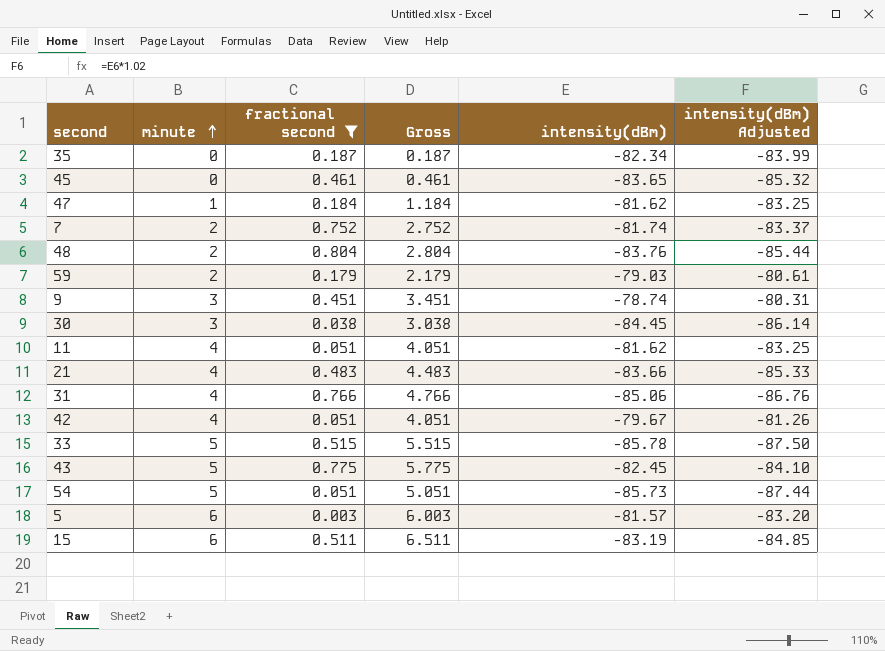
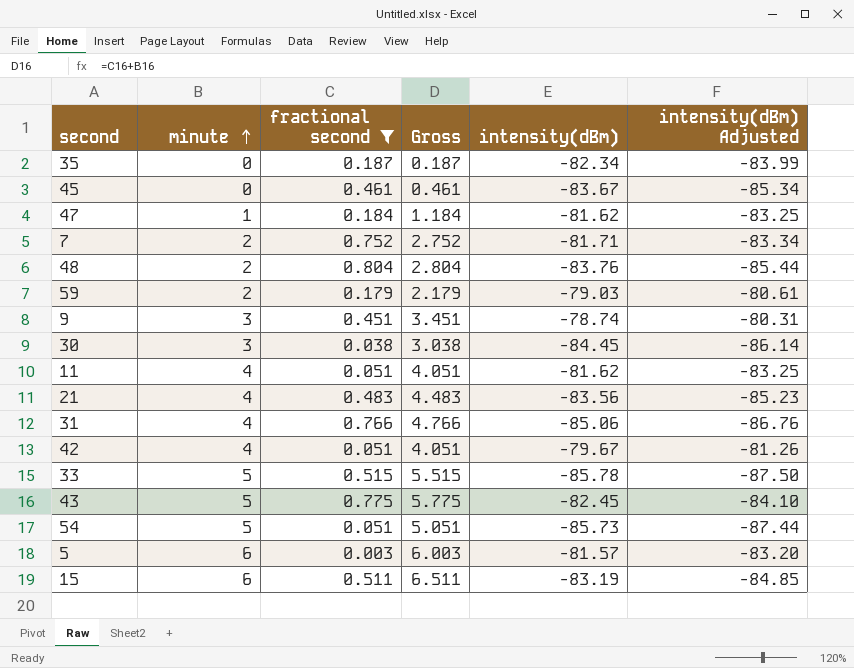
45 | intensity(dBm): -83.65 -> -83.67
45 | intensity(dBm) Adjusted: -85.32 -> -85.34
7 | intensity(dBm): -81.74 -> -81.71
7 | intensity(dBm) Adjusted: -83.37 -> -83.34
21 | intensity(dBm): -83.66 -> -83.56
21 | intensity(dBm) Adjusted: -85.33 -> -85.23

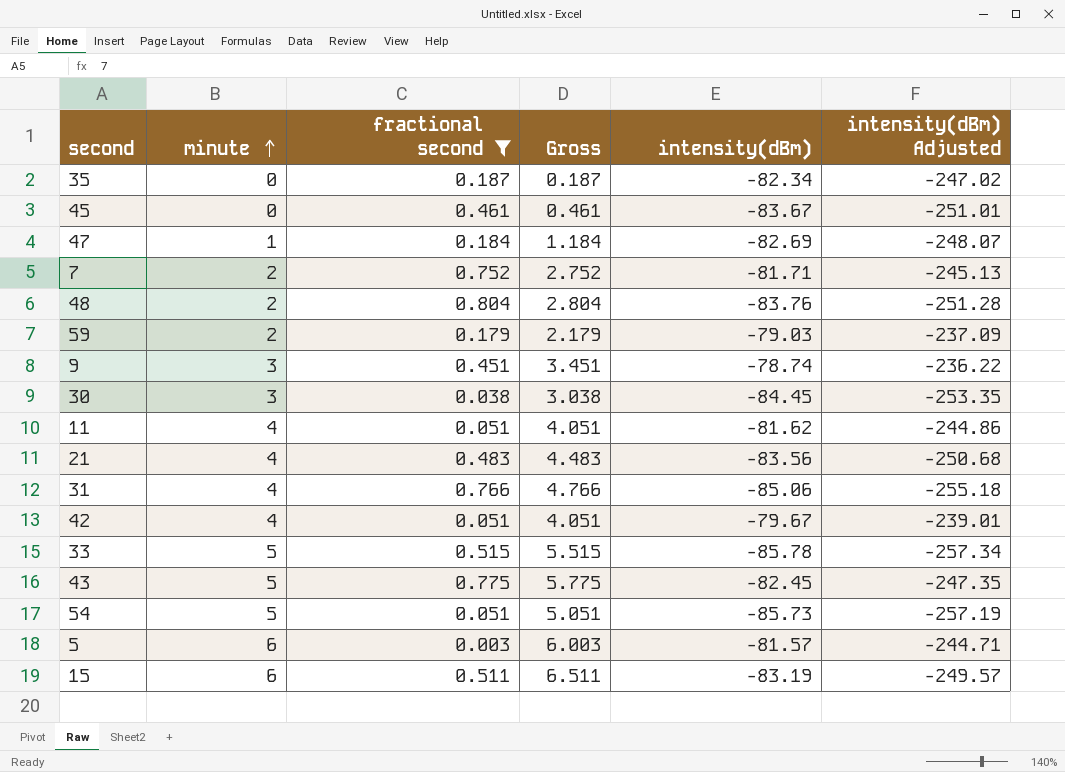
column intensity(dBm) Adjusted | formula: [intensity(dBm)] * 1.02 -> [intensity(dBm)] * 3
47 | intensity(dBm): -81.62 -> -82.69

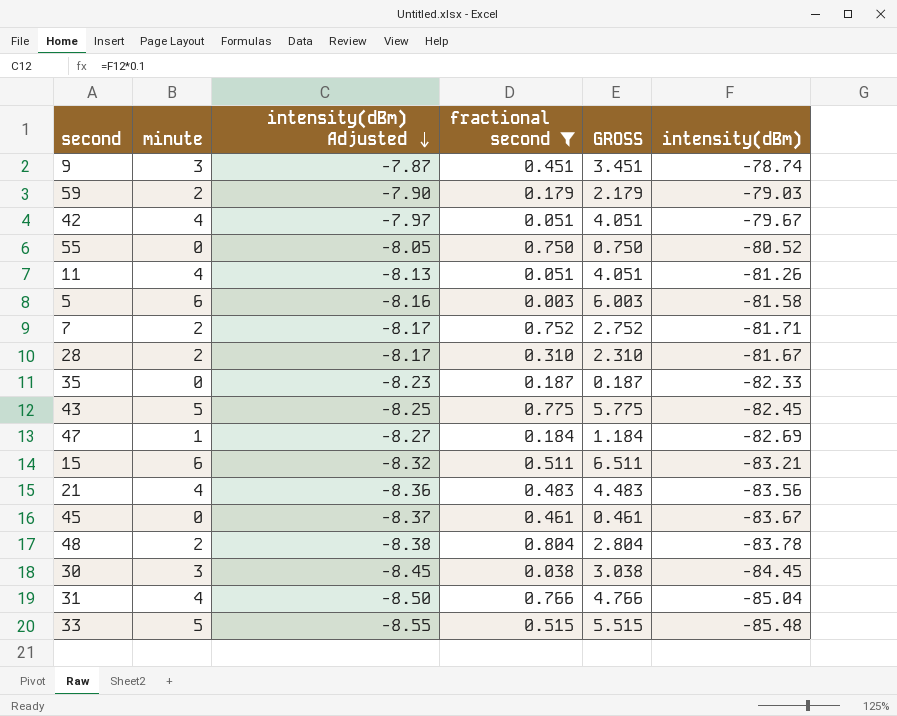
row order: minute ascending -> intensity(dBm) Adjusted descending
column intensity(dBm) Adjusted | formula: [intensity(dBm)] * 3 -> [intensity(dBm)] * 0.1
column intensity(dBm) Adjusted | position: 6 -> 3
column name: Gross -> GROSS
row 54: 5 | 0.051 | 5.051 | -85.73 | -257.19 -> none
row 55: none -> 0 | -8.05 | 0.750 | 0.750 | -80.52
11 | intensity(dBm): -81.62 -> -81.26
5 | intensity(dBm): -81.57 -> -81.58
row 28: none -> 2 | -8.17 | 0.310 | 2.310 | -81.67
35 | intensity(dBm): -82.34 -> -82.33
15 | intensity(dBm): -83.19 -> -83.21
48 | intensity(dBm): -83.76 -> -83.78
31 | intensity(dBm): -85.06 -> -85.04
33 | intensity(dBm): -85.78 -> -85.48

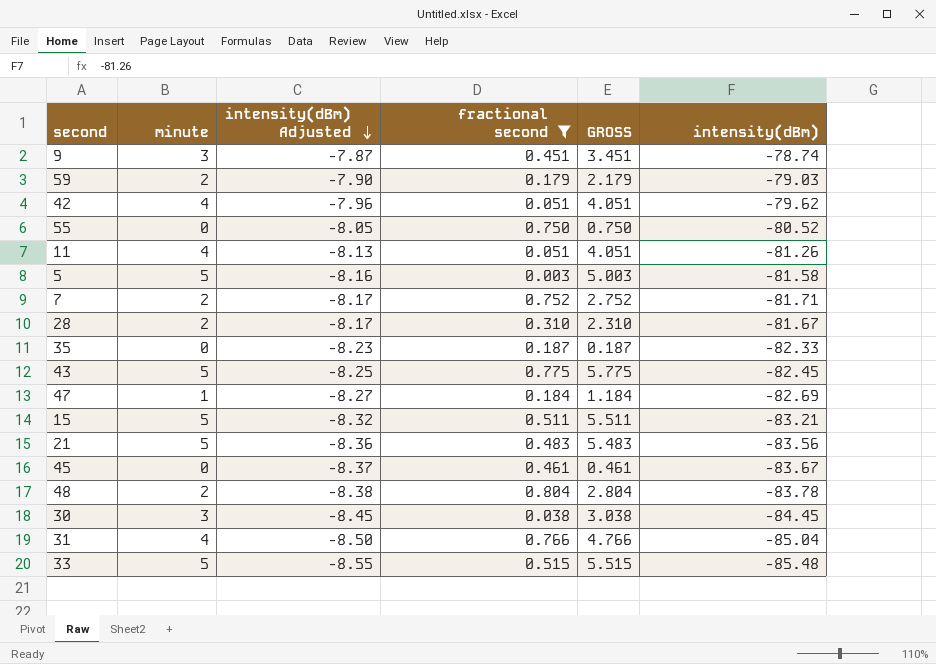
42 | intensity(dBm) Adjusted: -7.97 -> -7.96
42 | intensity(dBm): -79.67 -> -79.62
5 | minute: 6 -> 5
5 | GROSS: 6.003 -> 5.003
15 | minute: 6 -> 5
15 | GROSS: 6.511 -> 5.511
21 | minute: 4 -> 5
21 | GROSS: 4.483 -> 5.483

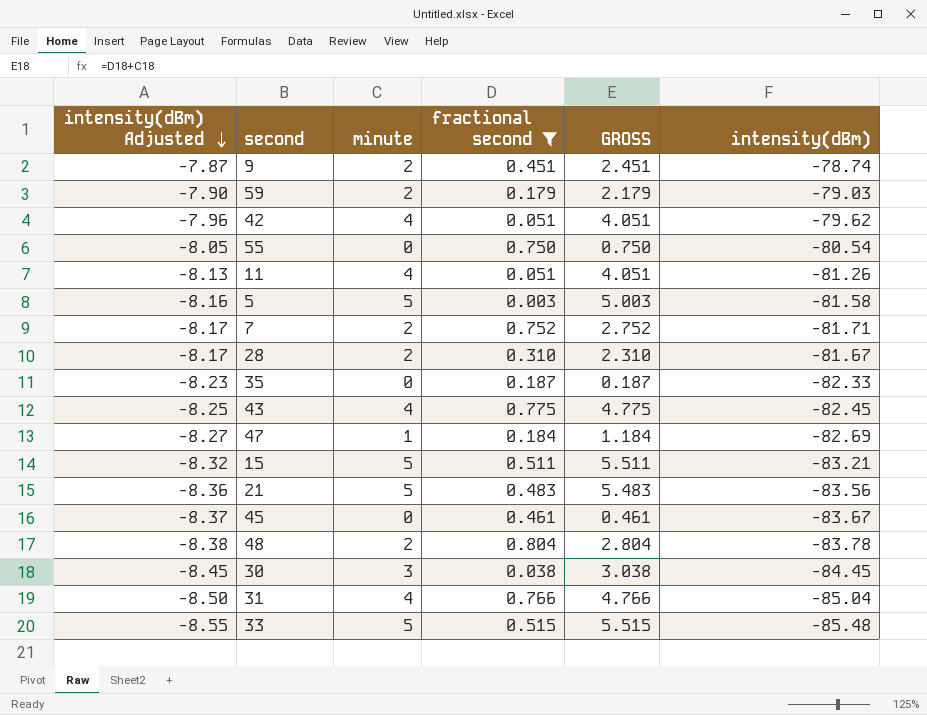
column intensity(dBm) Adjusted | position: 3 -> 1
9 | minute: 3 -> 2
9 | GROSS: 3.451 -> 2.451
55 | intensity(dBm): -80.52 -> -80.54
43 | minute: 5 -> 4
43 | GROSS: 5.775 -> 4.775

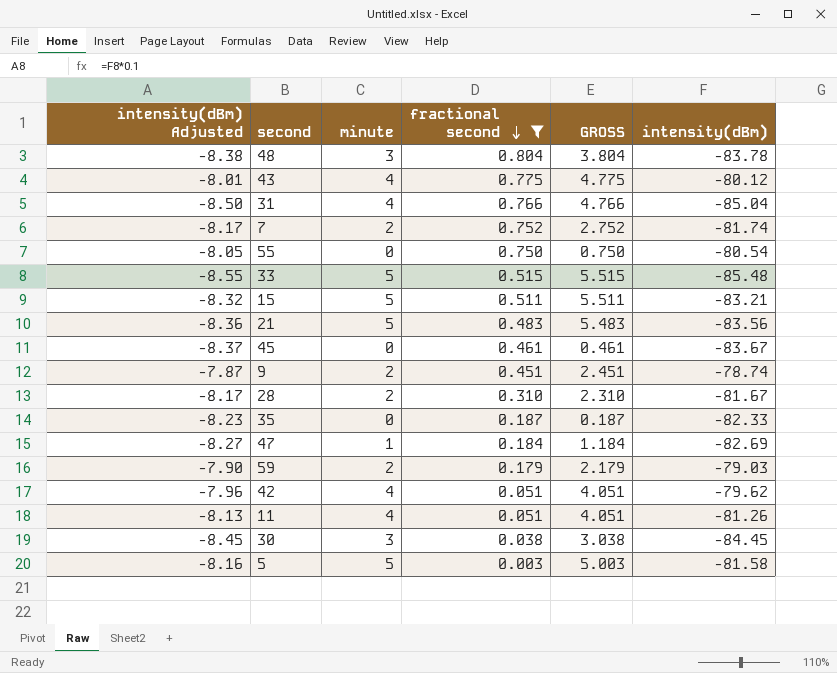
row order: intensity(dBm) Adjusted descending -> fractional second descending
48 | minute: 2 -> 3
48 | GROSS: 2.804 -> 3.804
43 | intensity(dBm) Adjusted: -8.25 -> -8.01
43 | intensity(dBm): -82.45 -> -80.12
7 | intensity(dBm): -81.71 -> -81.74

